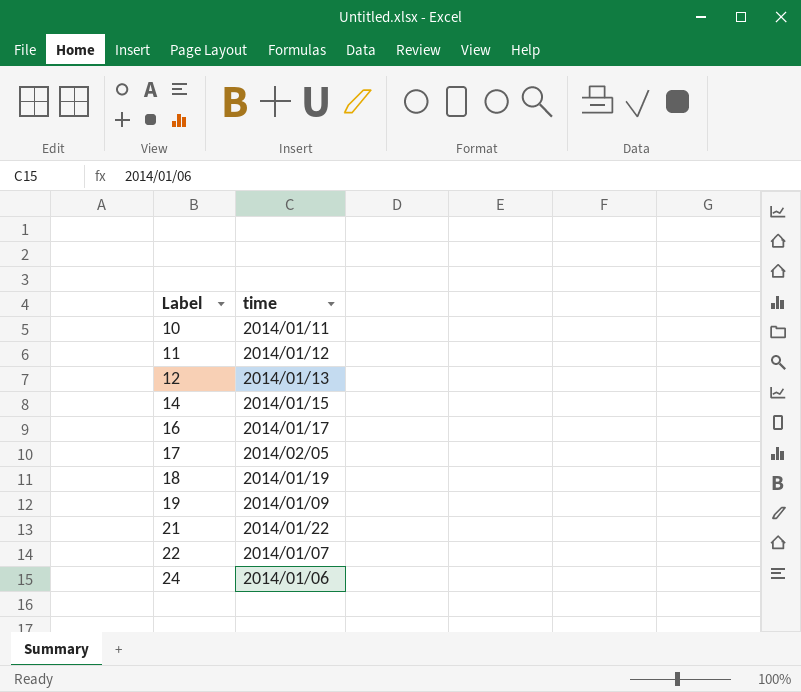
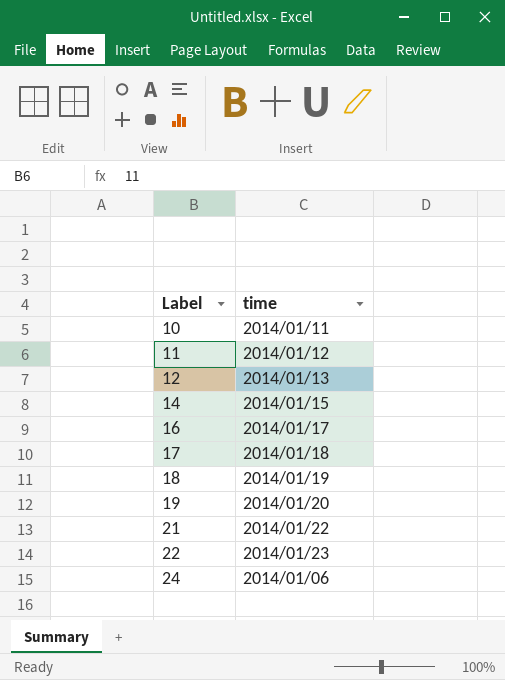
17 | time: 2014/02/05 -> 2014/01/18
19 | time: 2014/01/09 -> 2014/01/20
22 | time: 2014/01/07 -> 2014/01/23

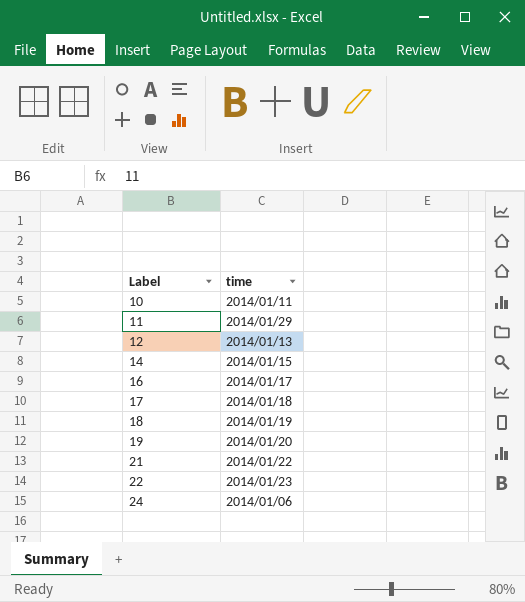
11 | time: 2014/01/12 -> 2014/01/29

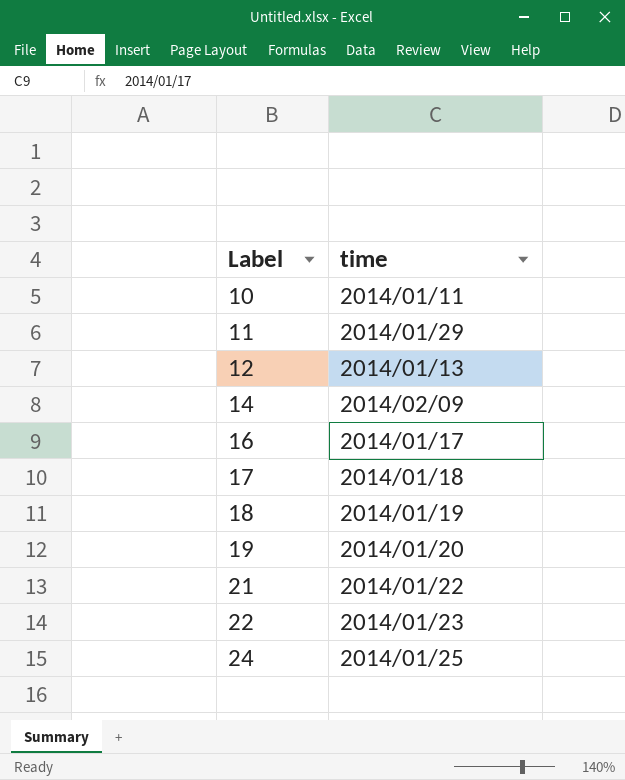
14 | time: 2014/01/15 -> 2014/02/09
24 | time: 2014/01/06 -> 2014/01/25

